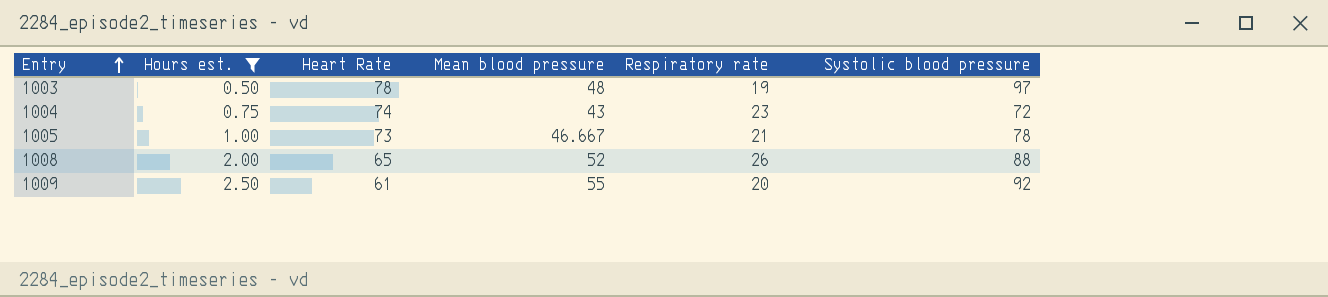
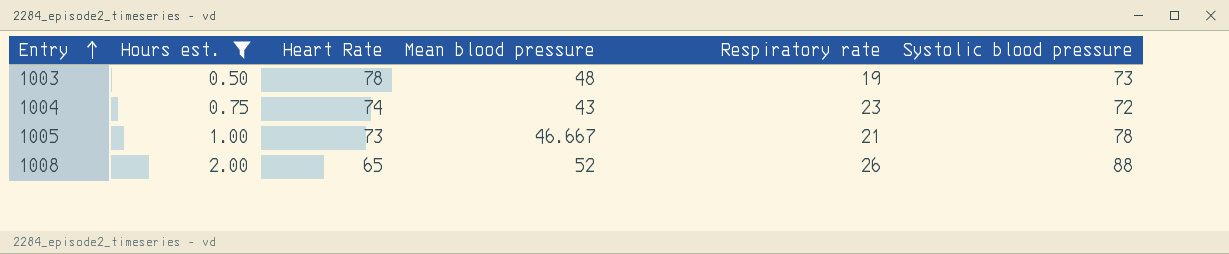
row 1009: 2.50 | 61 | 55 | 20 | 92 -> none
1003 | Systolic blood pressure: 97 -> 73

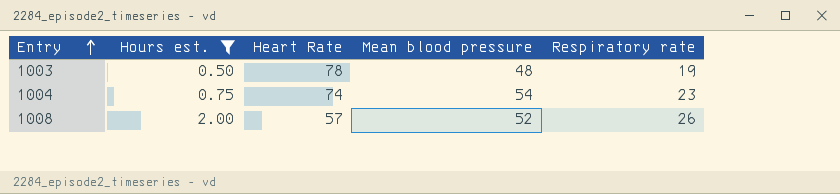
column Systolic blood pressure | position: 6 -> none
row 1005: 1.00 | 73 | 46.667 | 21 | 78 -> none
1004 | Mean blood pressure: 43 -> 54
1008 | Heart Rate: 65 -> 57

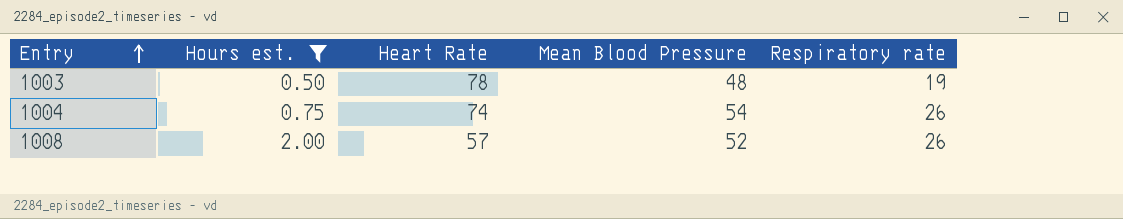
column name: Mean blood pressure -> Mean Blood Pressure
1004 | Respiratory rate: 23 -> 26

